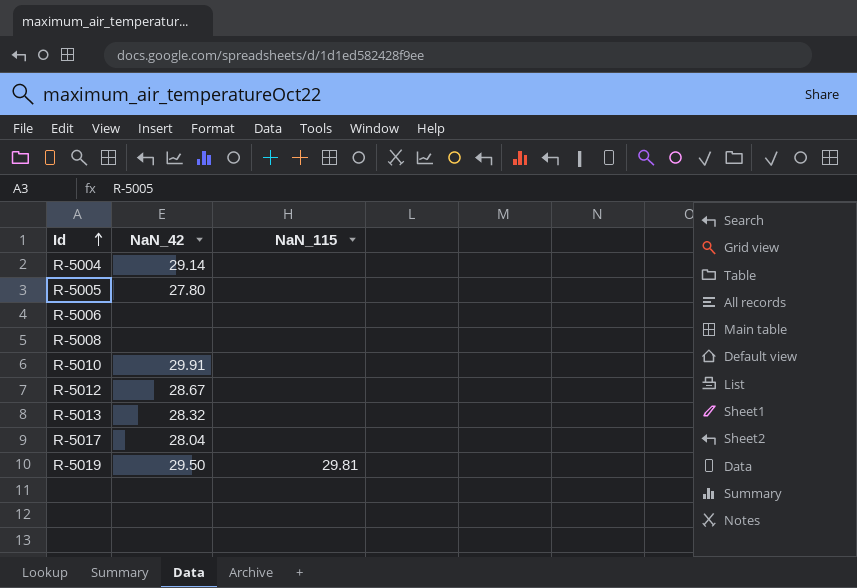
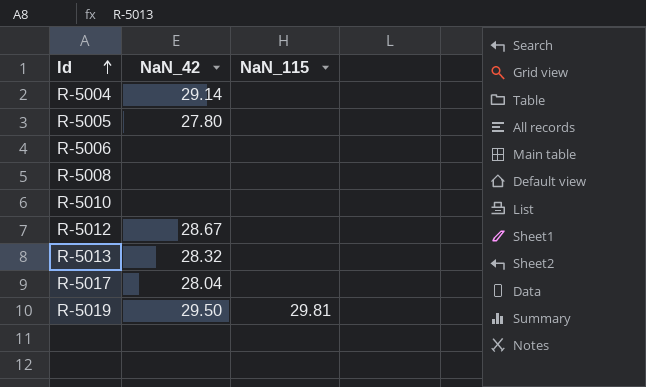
R-5010 | NaN_42: 29.91 -> none

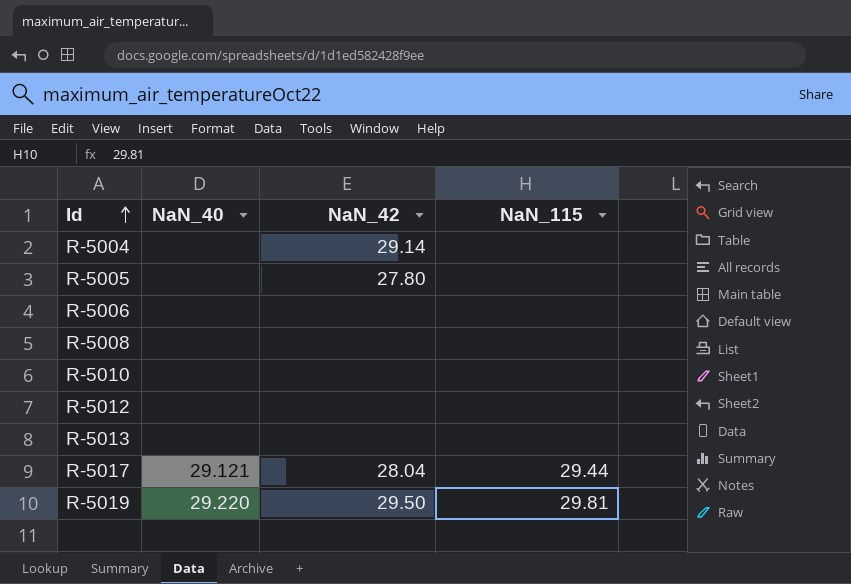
column NaN_40 | position: none -> 2
R-5012 | NaN_42: 28.67 -> none
R-5013 | NaN_42: 28.32 -> none
R-5017 | NaN_115: none -> 29.44

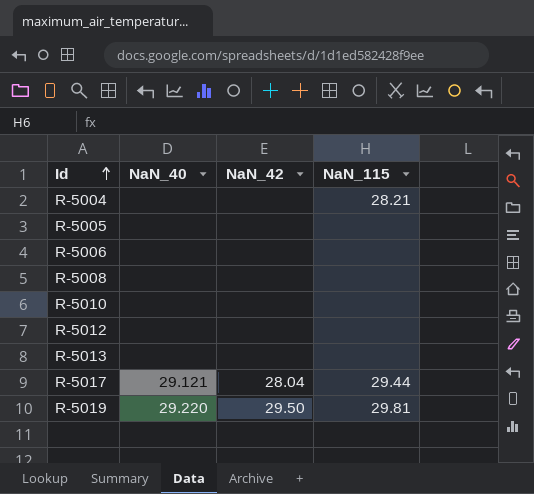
R-5004 | NaN_42: 29.14 -> none
R-5004 | NaN_115: none -> 28.21
R-5005 | NaN_42: 27.80 -> none

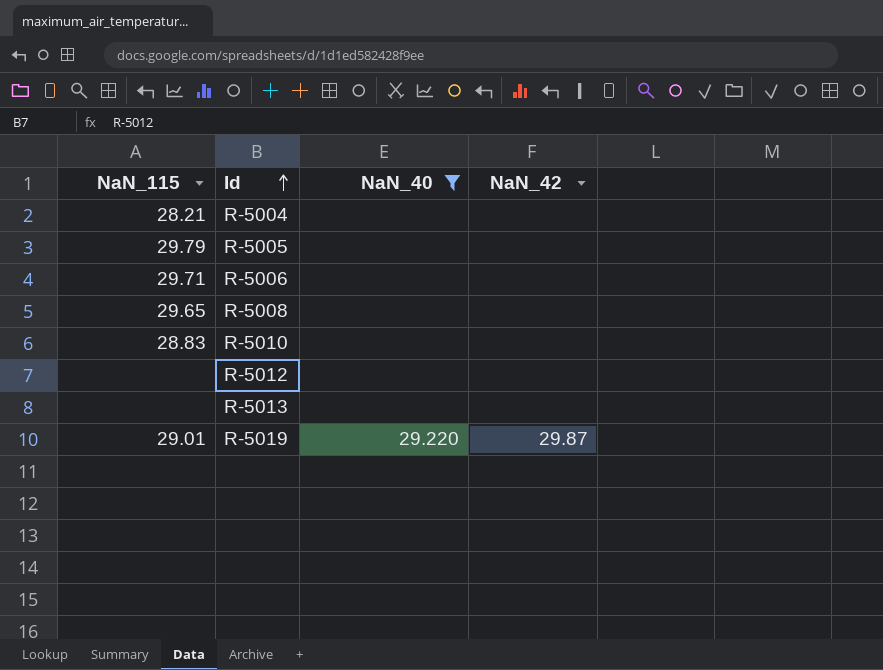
filter: none -> NaN_40 != 29.121
column NaN_115 | position: 4 -> 1
R-5005 | NaN_115: none -> 29.79
R-5006 | NaN_115: none -> 29.71
R-5008 | NaN_115: none -> 29.65
R-5010 | NaN_115: none -> 28.83
R-5019 | NaN_115: 29.81 -> 29.01
R-5019 | NaN_42: 29.50 -> 29.87

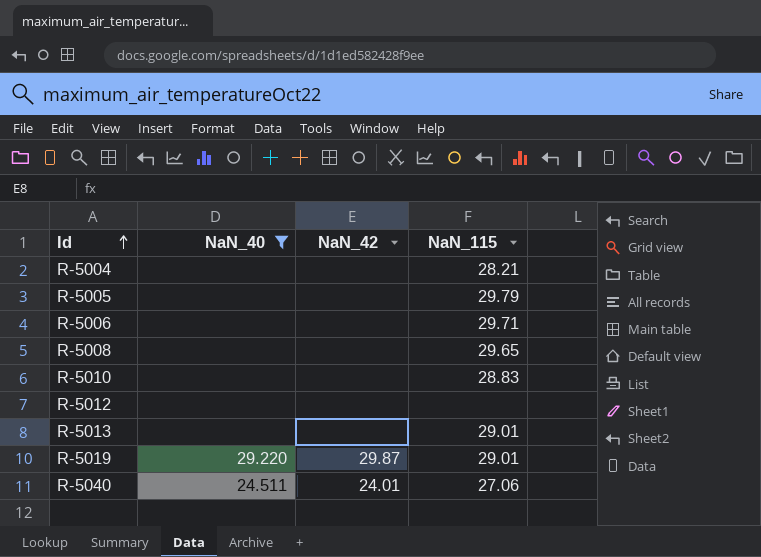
column NaN_115 | position: 1 -> 4
R-5013 | NaN_115: none -> 29.01
row R-5040: none -> 24.511 | 24.01 | 27.06

